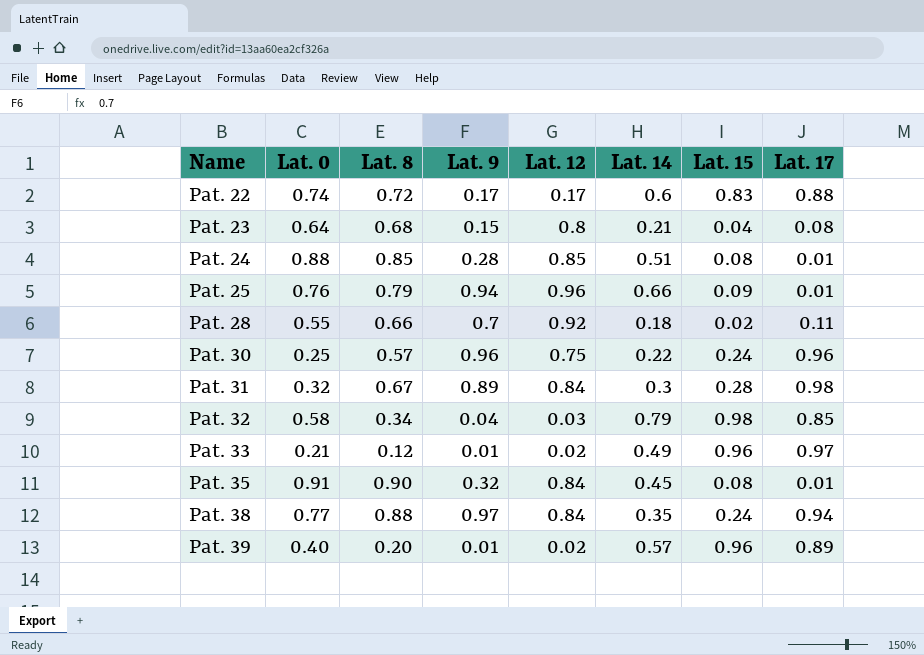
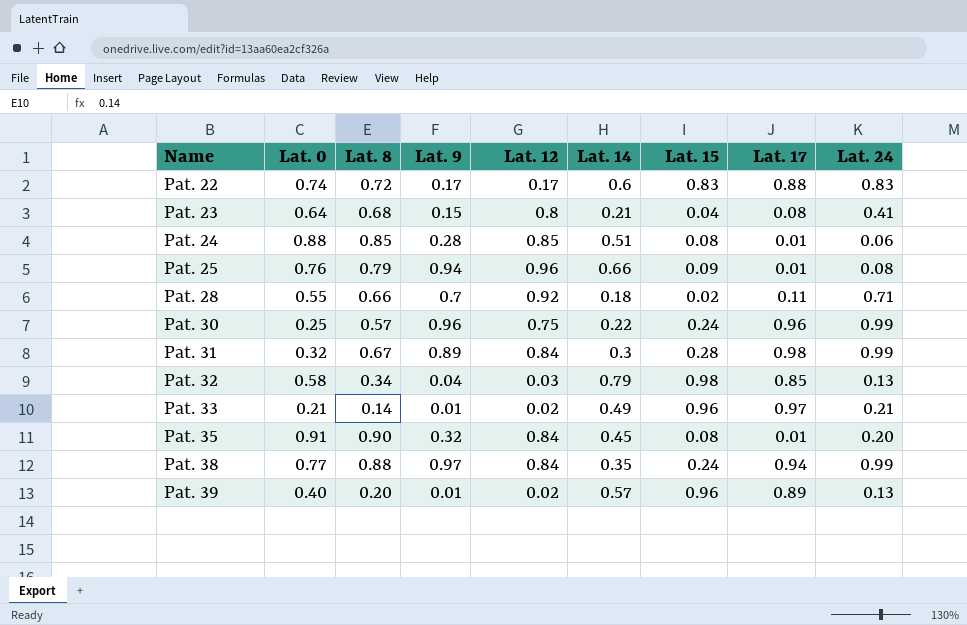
column Lat. 24 | position: none -> 9
Pat. 33 | Lat. 8: 0.12 -> 0.14

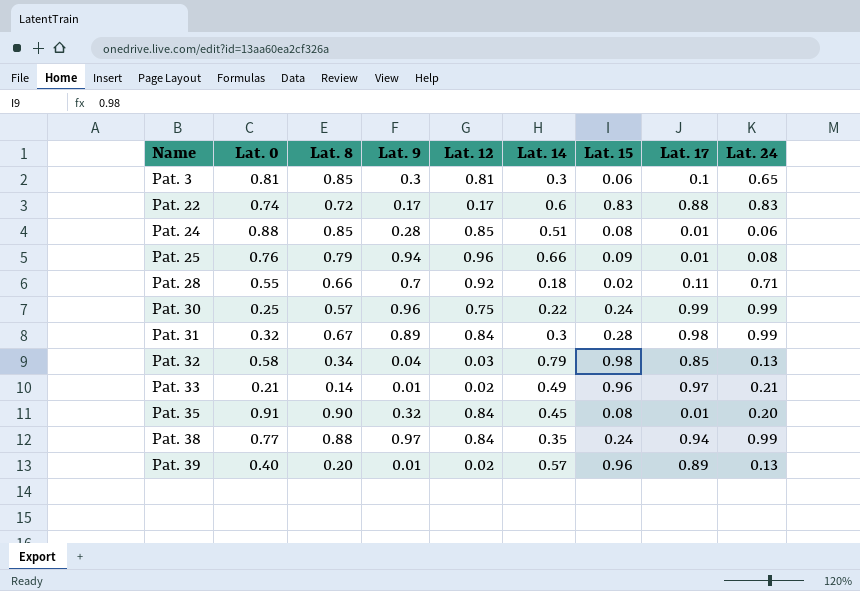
row Pat. 23: 0.64 | 0.68 | 0.15 | 0.8 | 0.21 | 0.04 | 0.08 | 0.41 -> none
row Pat. 3: none -> 0.81 | 0.85 | 0.3 | 0.81 | 0.3 | 0.06 | 0.1 | 0.65
Pat. 30 | Lat. 17: 0.96 -> 0.99

